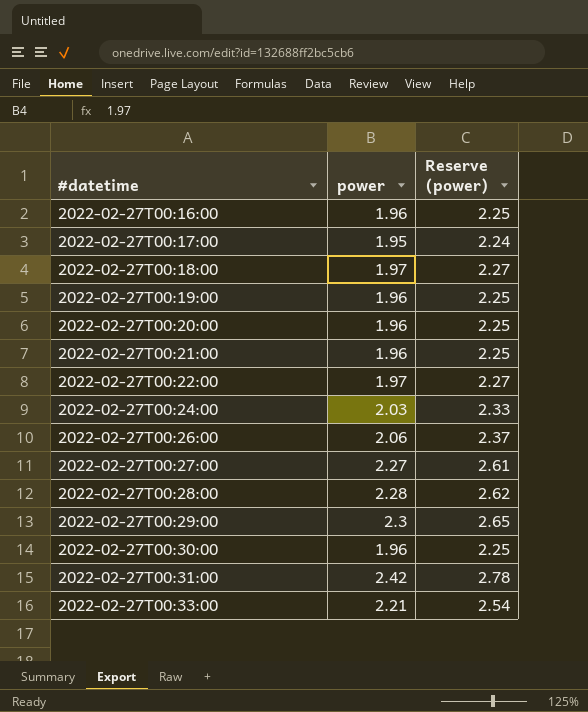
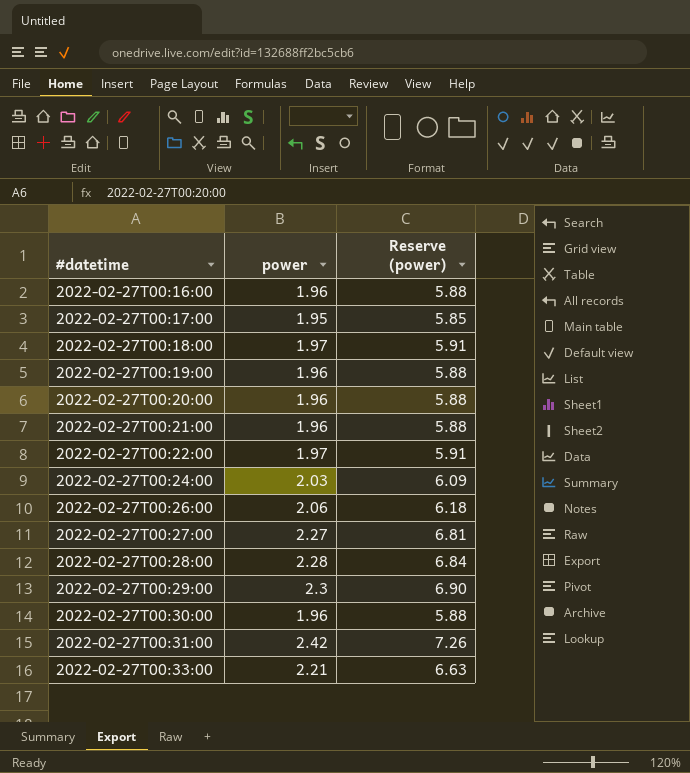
column Reserve (power) | formula: [power] * 1.15 -> [power] * 3

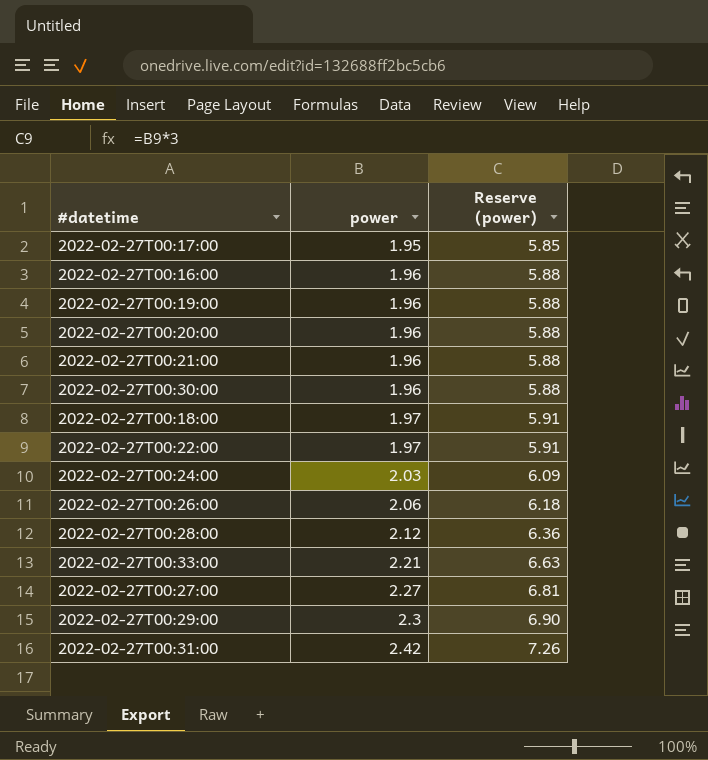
row order: #datetime ascending -> power ascending
2022-02-27T00:28:00 | power: 2.28 -> 2.12
2022-02-27T00:28:00 | Reserve (power): 6.84 -> 6.36

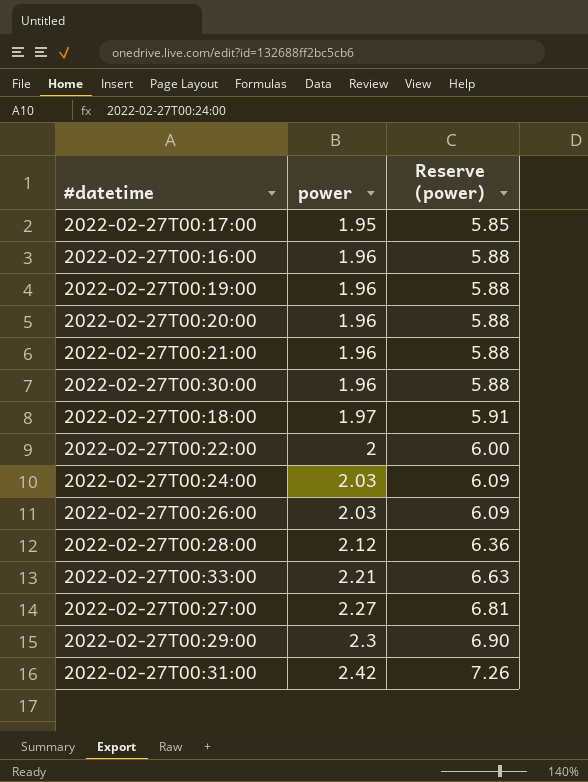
2022-02-27T00:22:00 | power: 1.97 -> 2
2022-02-27T00:22:00 | Reserve (power): 5.91 -> 6.00
2022-02-27T00:26:00 | power: 2.06 -> 2.03
2022-02-27T00:26:00 | Reserve (power): 6.18 -> 6.09

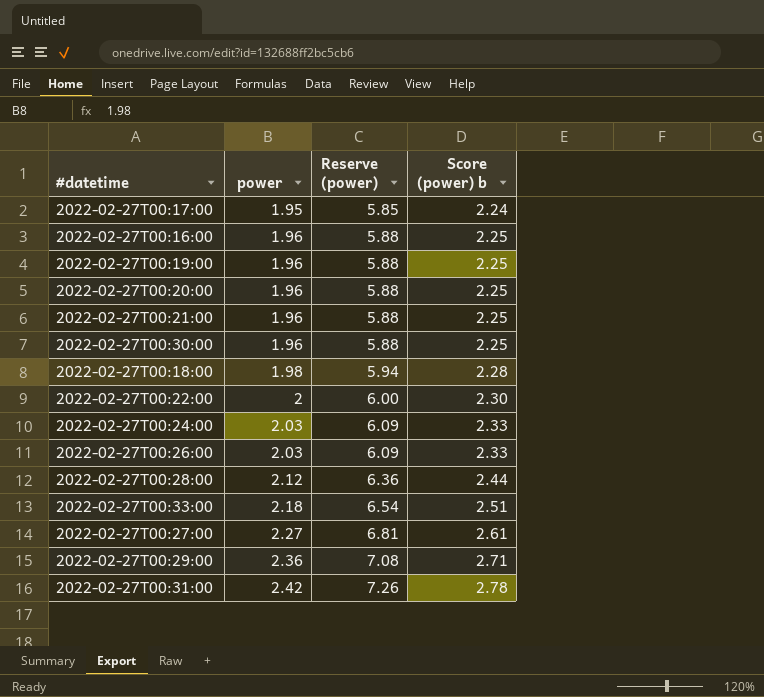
column Score (power) b | formula: none -> [power] * 1.15
2022-02-27T00:18:00 | power: 1.97 -> 1.98
2022-02-27T00:18:00 | Reserve (power): 5.91 -> 5.94
2022-02-27T00:33:00 | power: 2.21 -> 2.18
2022-02-27T00:33:00 | Reserve (power): 6.63 -> 6.54
2022-02-27T00:29:00 | power: 2.3 -> 2.36
2022-02-27T00:29:00 | Reserve (power): 6.90 -> 7.08

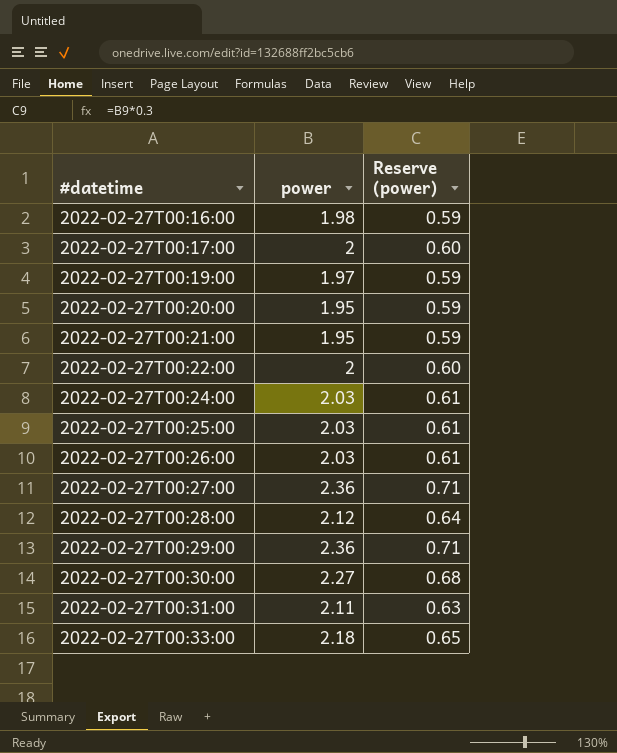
row order: power ascending -> #datetime ascending
column Score (power) b | formula: [power] * 1.15 -> none
column Reserve (power) | formula: [power] * 3 -> [power] * 0.3
row 2022-02-27T00:18:00: 1.98 | 5.94 | 2.28 -> none
2022-02-27T00:16:00 | power: 1.96 -> 1.98
2022-02-27T00:17:00 | power: 1.95 -> 2
2022-02-27T00:19:00 | power: 1.96 -> 1.97
2022-02-27T00:20:00 | power: 1.96 -> 1.95
2022-02-27T00:21:00 | power: 1.96 -> 1.95
row 2022-02-27T00:25:00: none -> 2.03 | 0.61
2022-02-27T00:27:00 | power: 2.27 -> 2.36
2022-02-27T00:30:00 | power: 1.96 -> 2.27
2022-02-27T00:31:00 | power: 2.42 -> 2.11

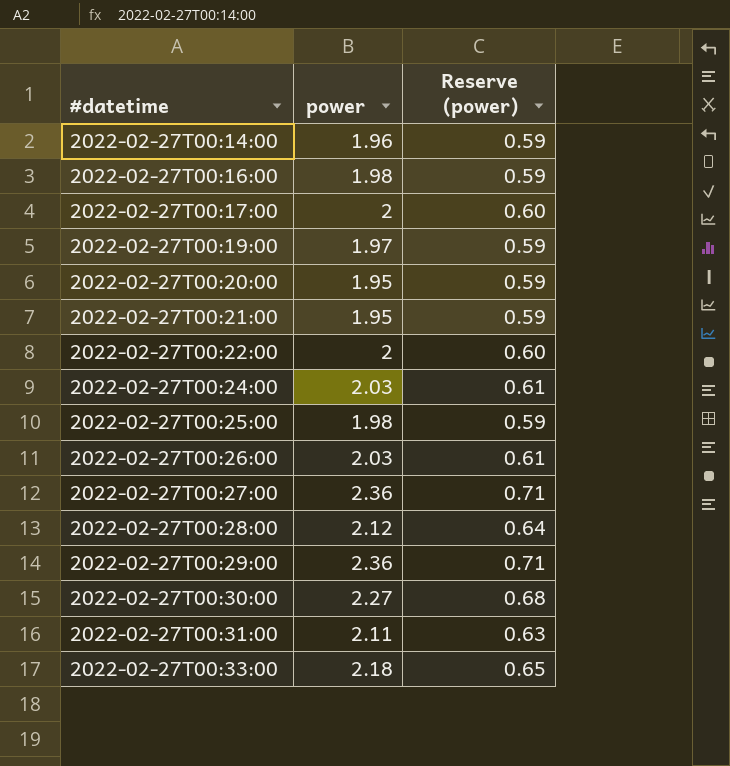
row 2022-02-27T00:14:00: none -> 1.96 | 0.59
2022-02-27T00:25:00 | power: 2.03 -> 1.98
2022-02-27T00:25:00 | Reserve (power): 0.61 -> 0.59

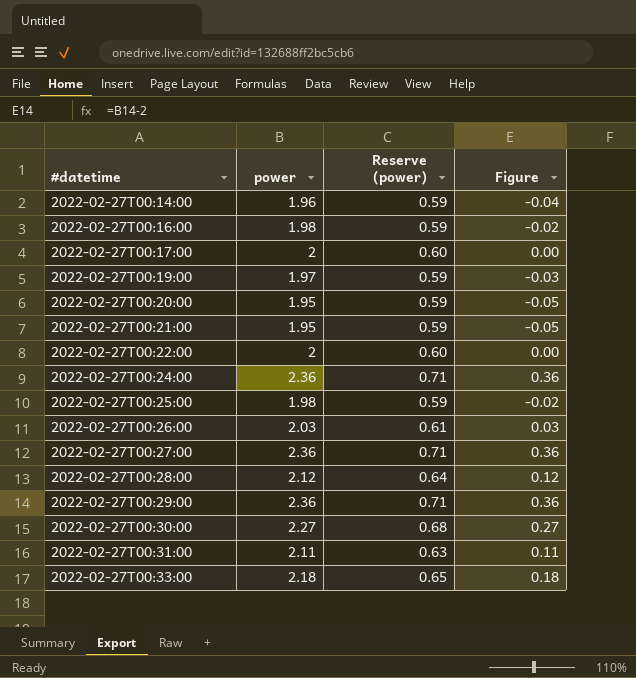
column Figure | formula: none -> [power] - 2
2022-02-27T00:24:00 | power: 2.03 -> 2.36
2022-02-27T00:24:00 | Reserve (power): 0.61 -> 0.71

